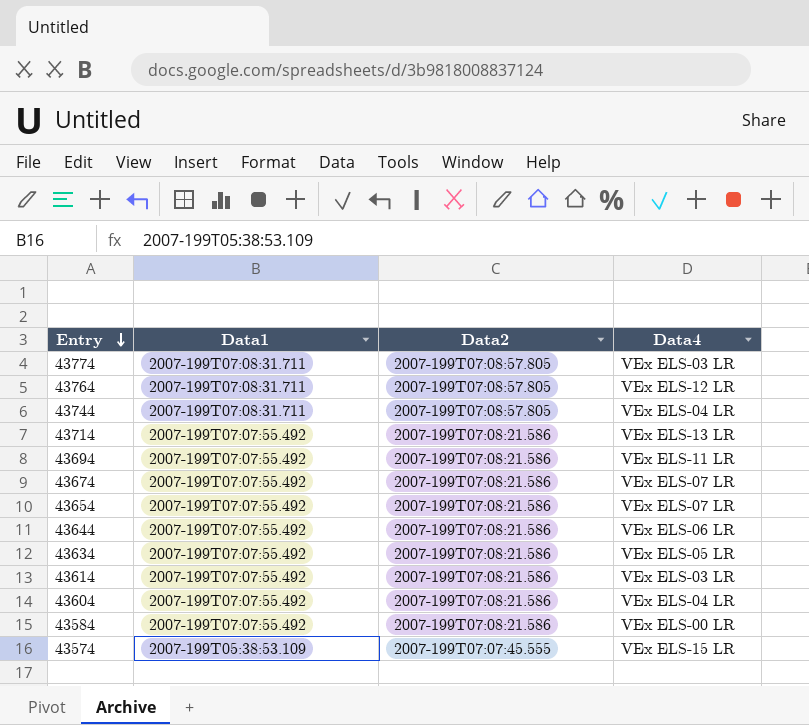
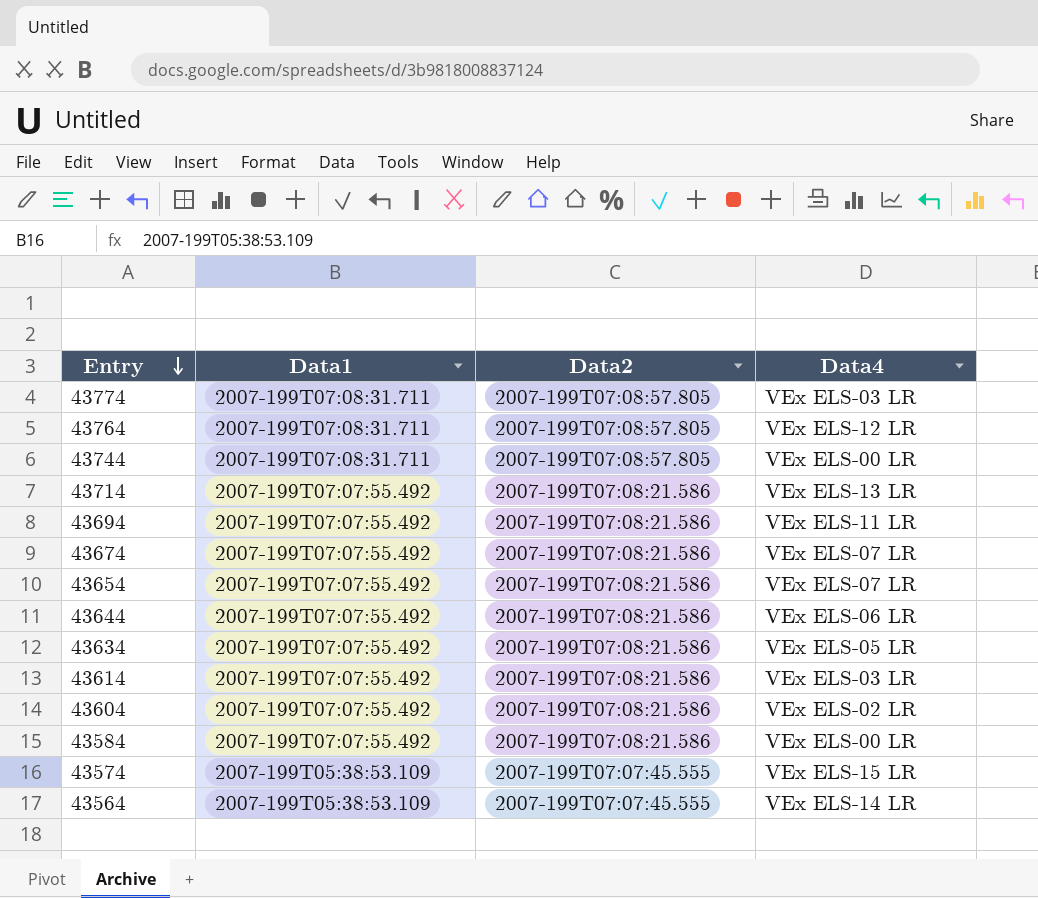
43744 | Data4: VEx ELS-04 LR -> VEx ELS-00 LR
43604 | Data4: VEx ELS-04 LR -> VEx ELS-02 LR
row 43564: none -> 2007-199T05:38:53.109 | 2007-199T07:07:45.555 | VEx ELS-14 LR

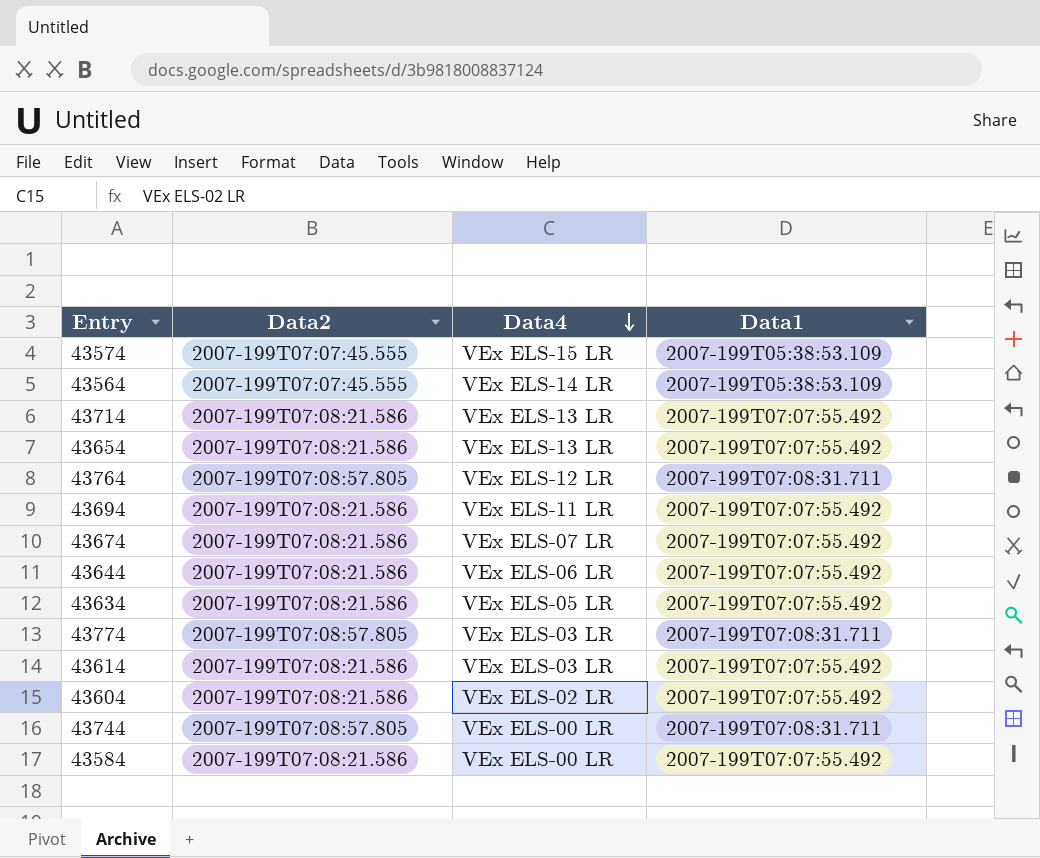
row order: Entry descending -> Data4 descending
column Data1 | position: 2 -> 4
43654 | Data4: VEx ELS-07 LR -> VEx ELS-13 LR

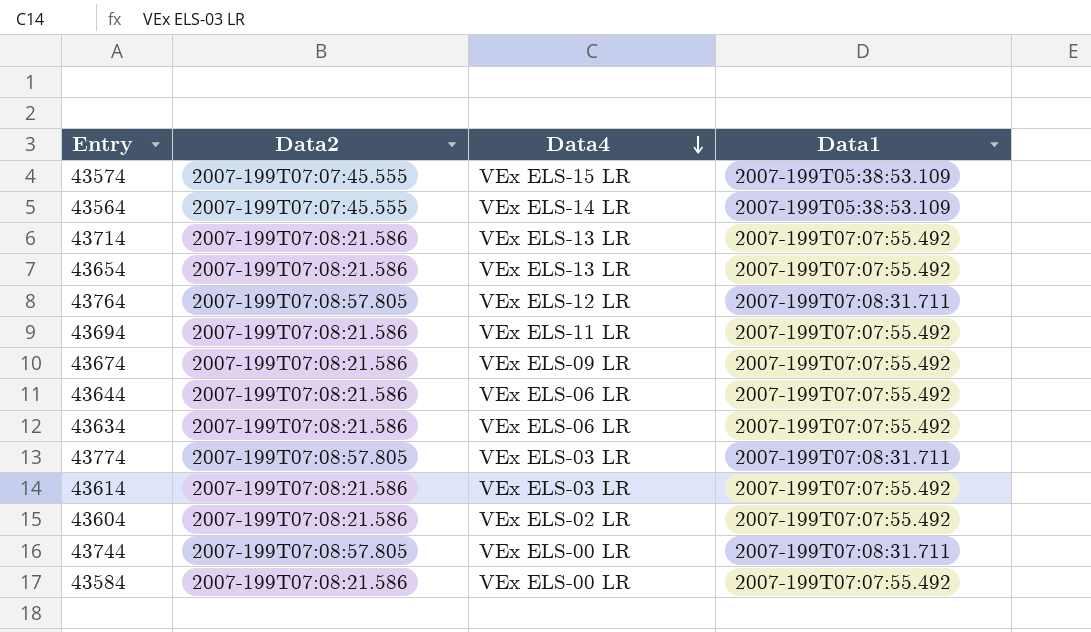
43674 | Data4: VEx ELS-07 LR -> VEx ELS-09 LR
43634 | Data4: VEx ELS-05 LR -> VEx ELS-06 LR

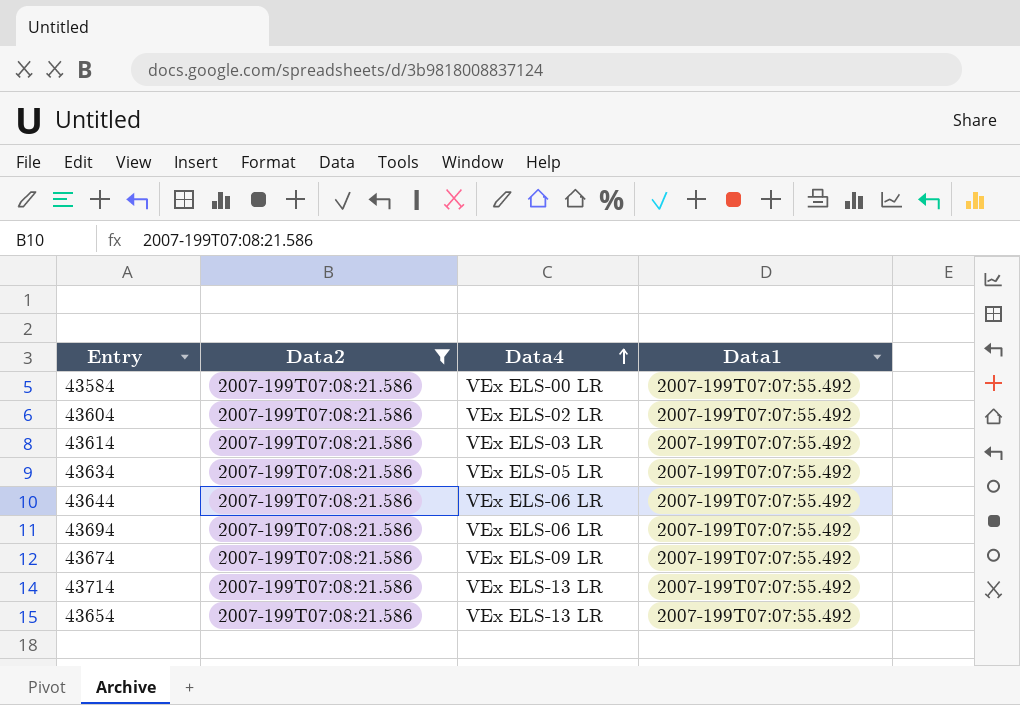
filter: none -> Data2 = 2007-199T07:08:21.586
row order: Data4 descending -> Data4 ascending
43634 | Data4: VEx ELS-06 LR -> VEx ELS-05 LR
43694 | Data4: VEx ELS-11 LR -> VEx ELS-06 LR

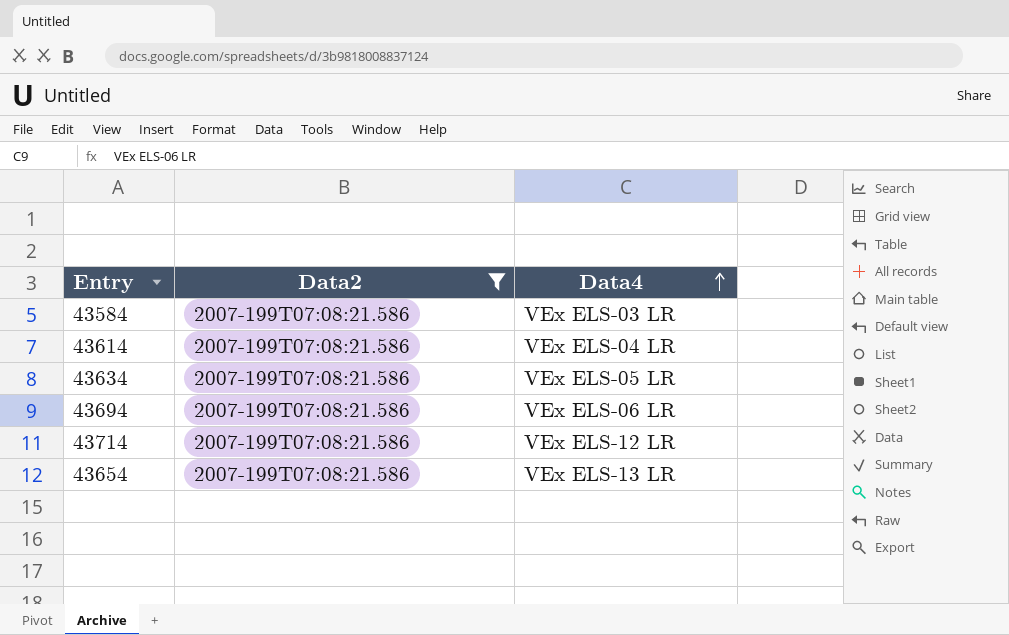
column Data1 | position: 4 -> none
row 43604: 2007-199T07:08:21.586 | VEx ELS-02 LR | 2007-199T07:07:55.492 -> none
row 43644: 2007-199T07:08:21.586 | VEx ELS-06 LR | 2007-199T07:07:55.492 -> none
row 43674: 2007-199T07:08:21.586 | VEx ELS-09 LR | 2007-199T07:07:55.492 -> none
43584 | Data4: VEx ELS-00 LR -> VEx ELS-03 LR
43614 | Data4: VEx ELS-03 LR -> VEx ELS-04 LR
43714 | Data4: VEx ELS-13 LR -> VEx ELS-12 LR

